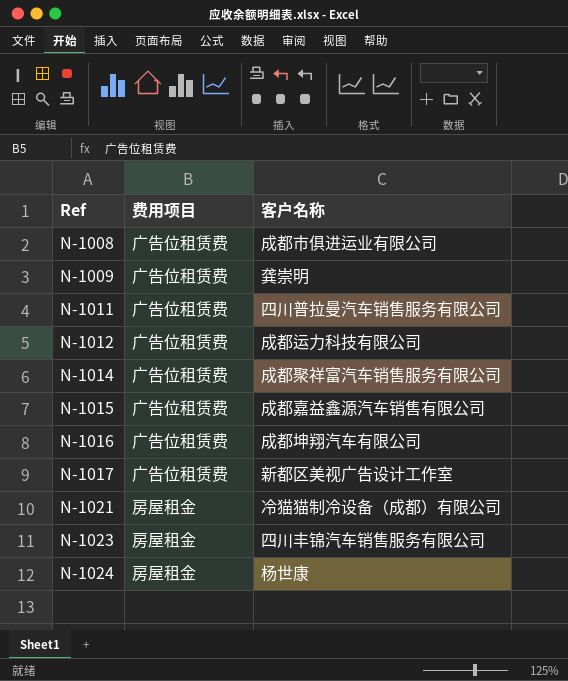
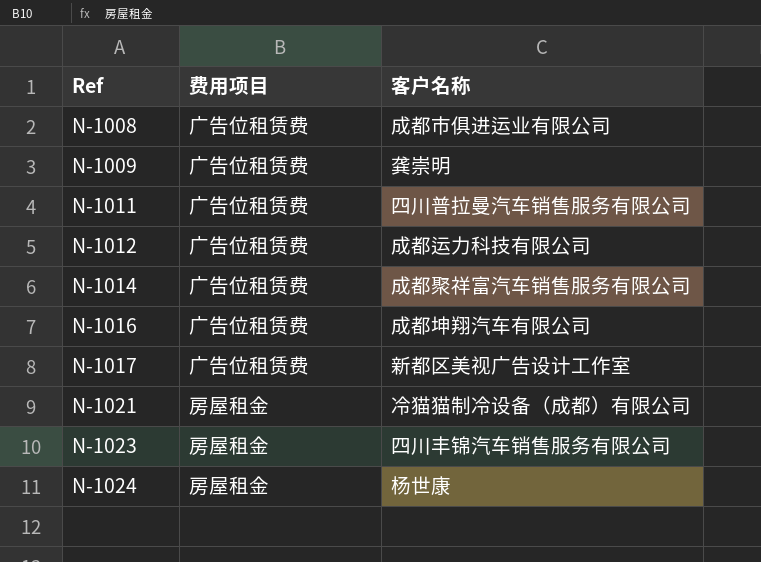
row N-1015: 广告位租赁费 | 成都嘉益鑫源汽车销售有限公司 -> none

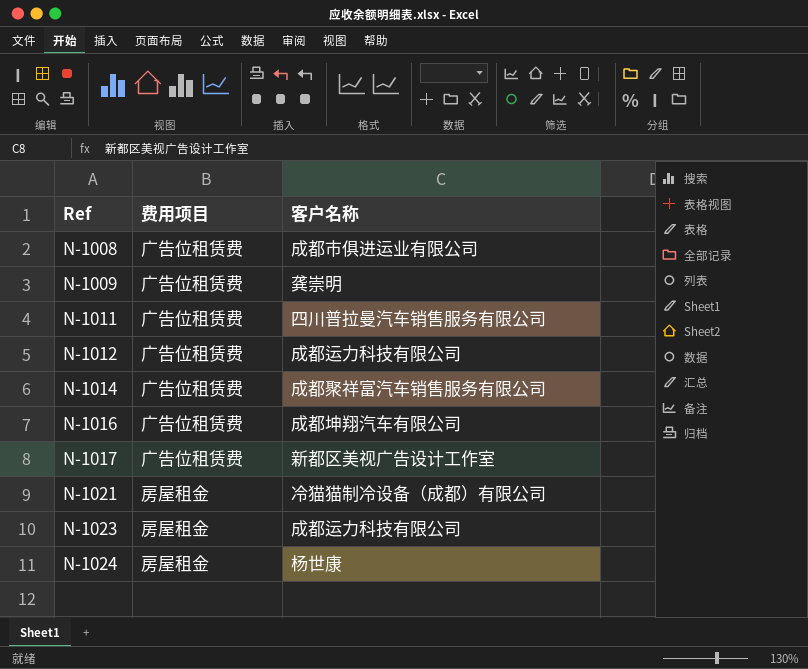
N-1023 | 客户名称: 四川丰锦汽车销售服务有限公司 -> 成都运力科技有限公司

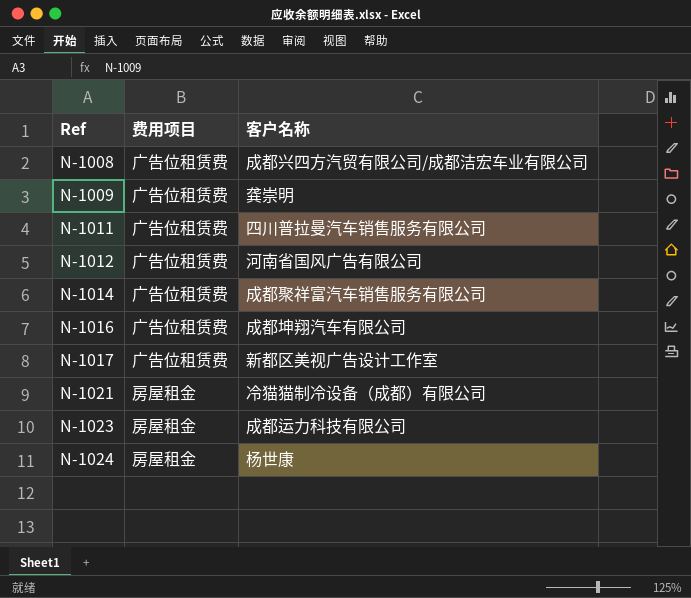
N-1008 | 客户名称: 成都市俱进运业有限公司 -> 成都兴四方汽贸有限公司/成都洁宏车业有限公司
N-1012 | 客户名称: 成都运力科技有限公司 -> 河南省国风广告有限公司

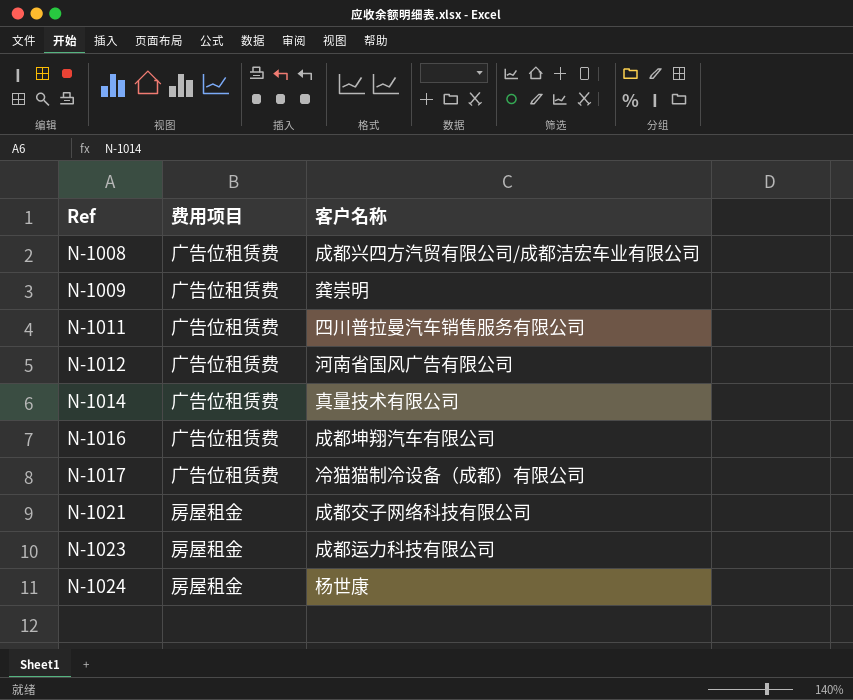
N-1014 | 客户名称: 成都聚祥富汽车销售服务有限公司 -> 真量技术有限公司
N-1017 | 客户名称: 新都区美视广告设计工作室 -> 冷猫猫制冷设备（成都）有限公司
N-1021 | 客户名称: 冷猫猫制冷设备（成都）有限公司 -> 成都交子网络科技有限公司

